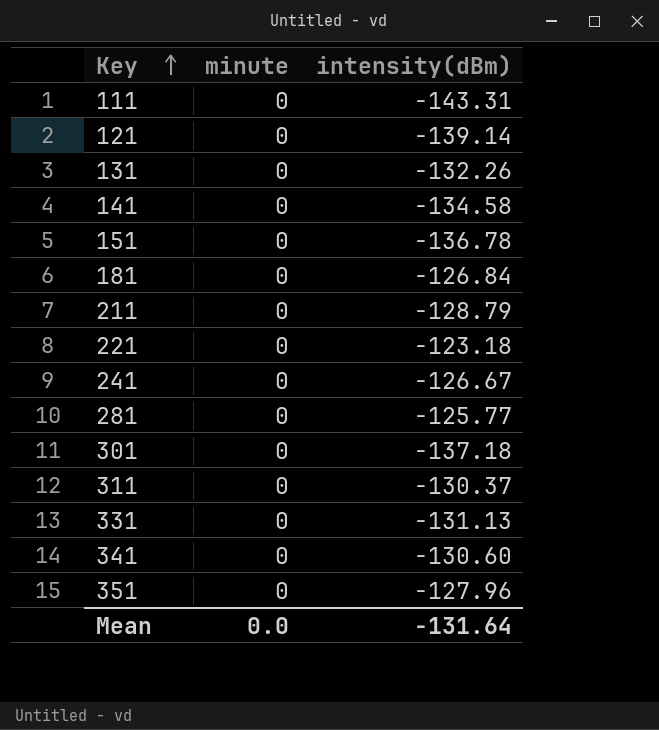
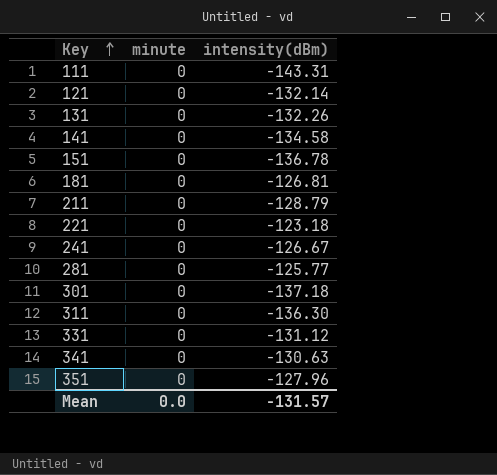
121 | intensity(dBm): -139.14 -> -132.14
181 | intensity(dBm): -126.84 -> -126.81
311 | intensity(dBm): -130.37 -> -136.30
331 | intensity(dBm): -131.13 -> -131.12
341 | intensity(dBm): -130.60 -> -130.63
Mean | intensity(dBm): -131.64 -> -131.57

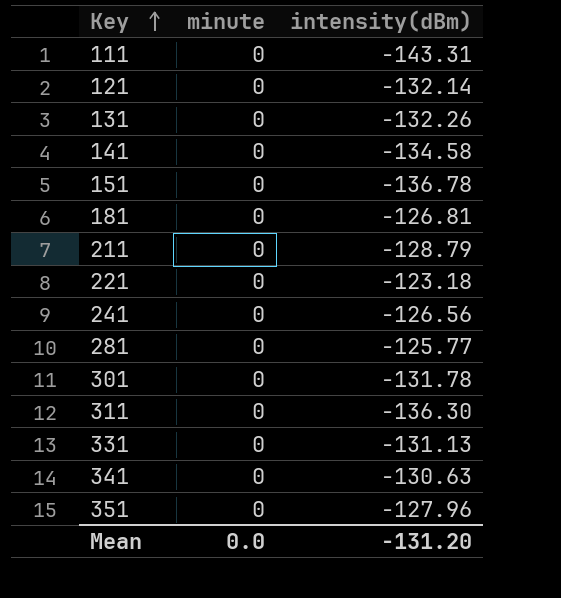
241 | intensity(dBm): -126.67 -> -126.56
301 | intensity(dBm): -137.18 -> -131.78
331 | intensity(dBm): -131.12 -> -131.13
Mean | intensity(dBm): -131.57 -> -131.20

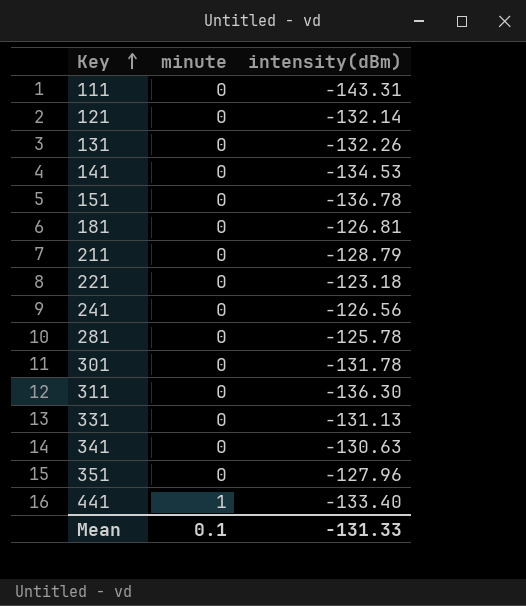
141 | intensity(dBm): -134.58 -> -134.53
281 | intensity(dBm): -125.77 -> -125.78
row 441: none -> 1 | -133.40
Mean | minute: 0.0 -> 0.1
Mean | intensity(dBm): -131.20 -> -131.33

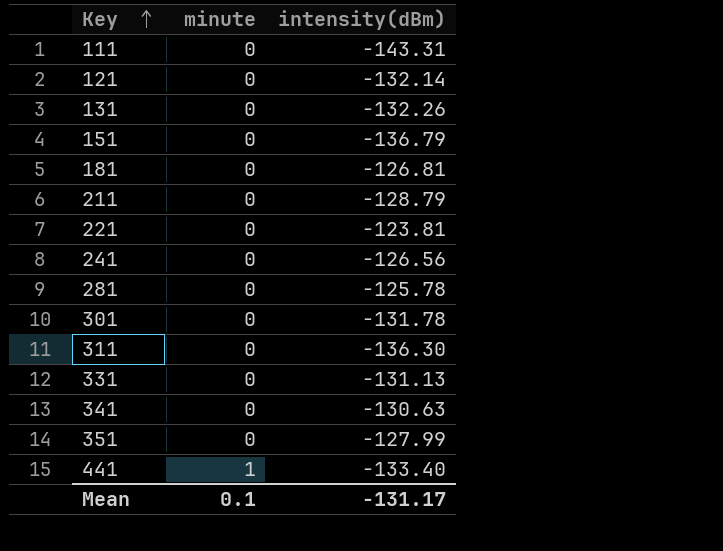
row 141: 0 | -134.53 -> none
151 | intensity(dBm): -136.78 -> -136.79
221 | intensity(dBm): -123.18 -> -123.81
351 | intensity(dBm): -127.96 -> -127.99
Mean | intensity(dBm): -131.33 -> -131.17

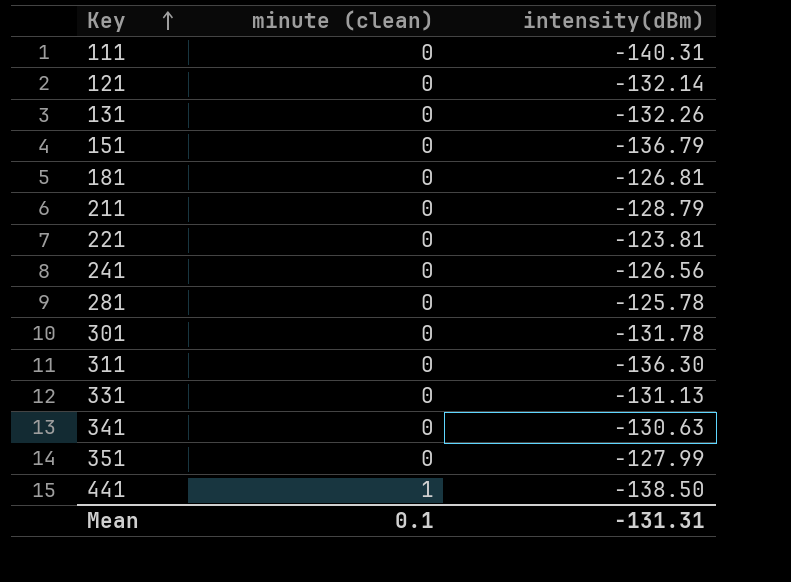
column name: minute -> minute (clean)
111 | intensity(dBm): -143.31 -> -140.31
441 | intensity(dBm): -133.40 -> -138.50
Mean | intensity(dBm): -131.17 -> -131.31

